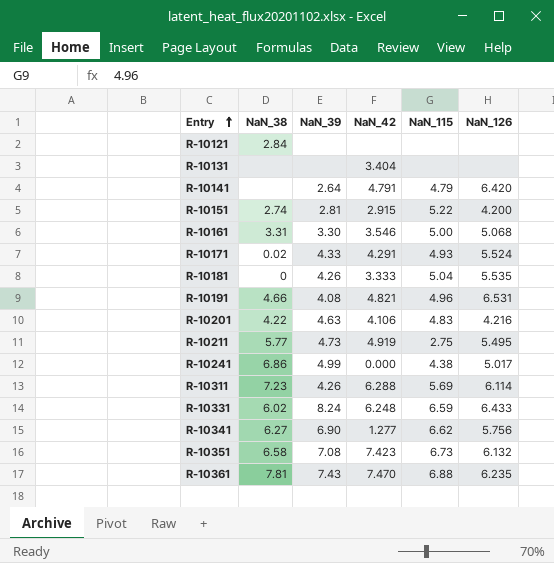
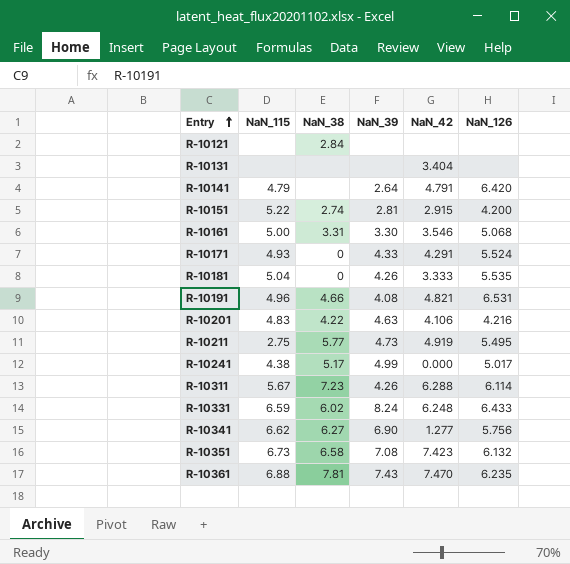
column NaN_115 | position: 5 -> 2
R-10171 | NaN_38: 0.02 -> 0
R-10241 | NaN_38: 6.86 -> 5.17
R-10311 | NaN_115: 5.69 -> 5.67

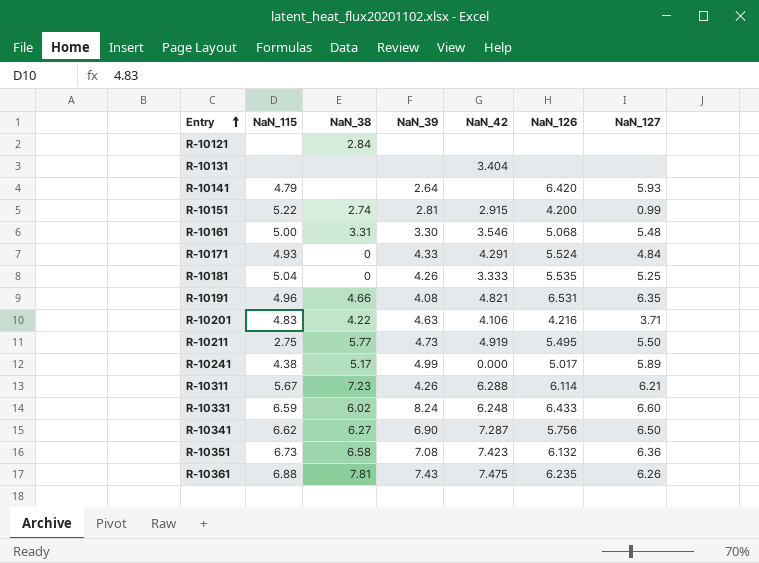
column NaN_127 | position: none -> 7
R-10141 | NaN_42: 4.791 -> none
R-10341 | NaN_42: 1.277 -> 7.287
R-10361 | NaN_42: 7.470 -> 7.475

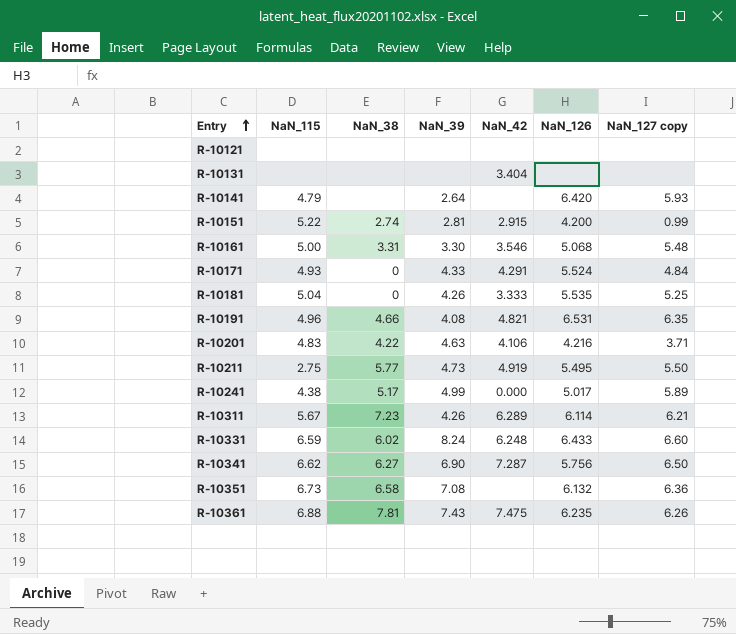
column name: NaN_127 -> NaN_127 copy
R-10121 | NaN_38: 2.84 -> none
R-10311 | NaN_42: 6.288 -> 6.289
R-10351 | NaN_42: 7.423 -> none

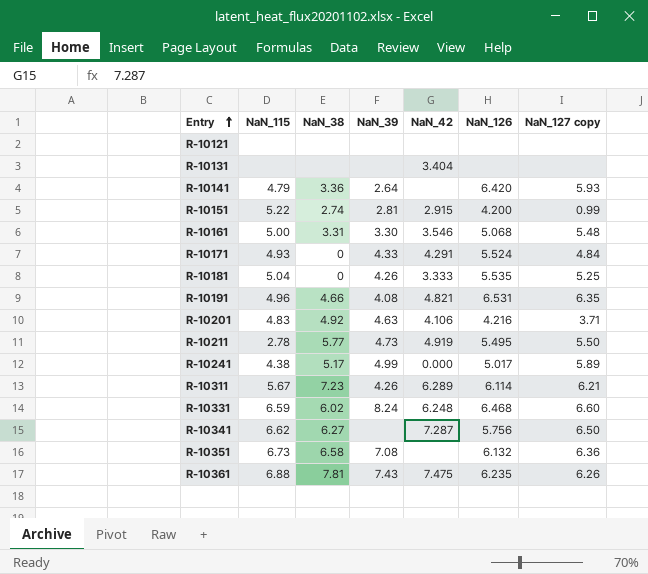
R-10141 | NaN_38: none -> 3.36
R-10201 | NaN_38: 4.22 -> 4.92
R-10211 | NaN_115: 2.75 -> 2.78
R-10331 | NaN_126: 6.433 -> 6.468
R-10341 | NaN_39: 6.90 -> none

